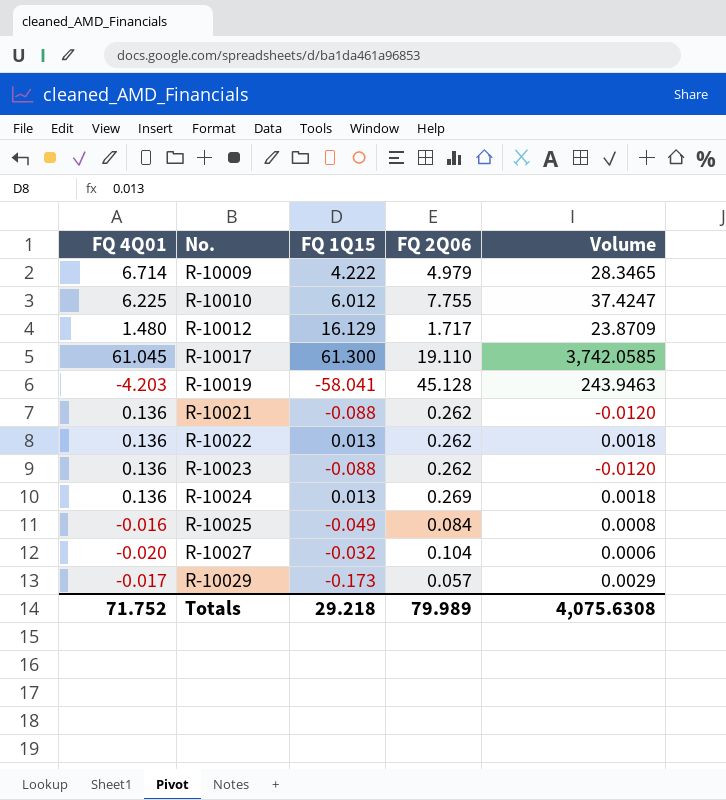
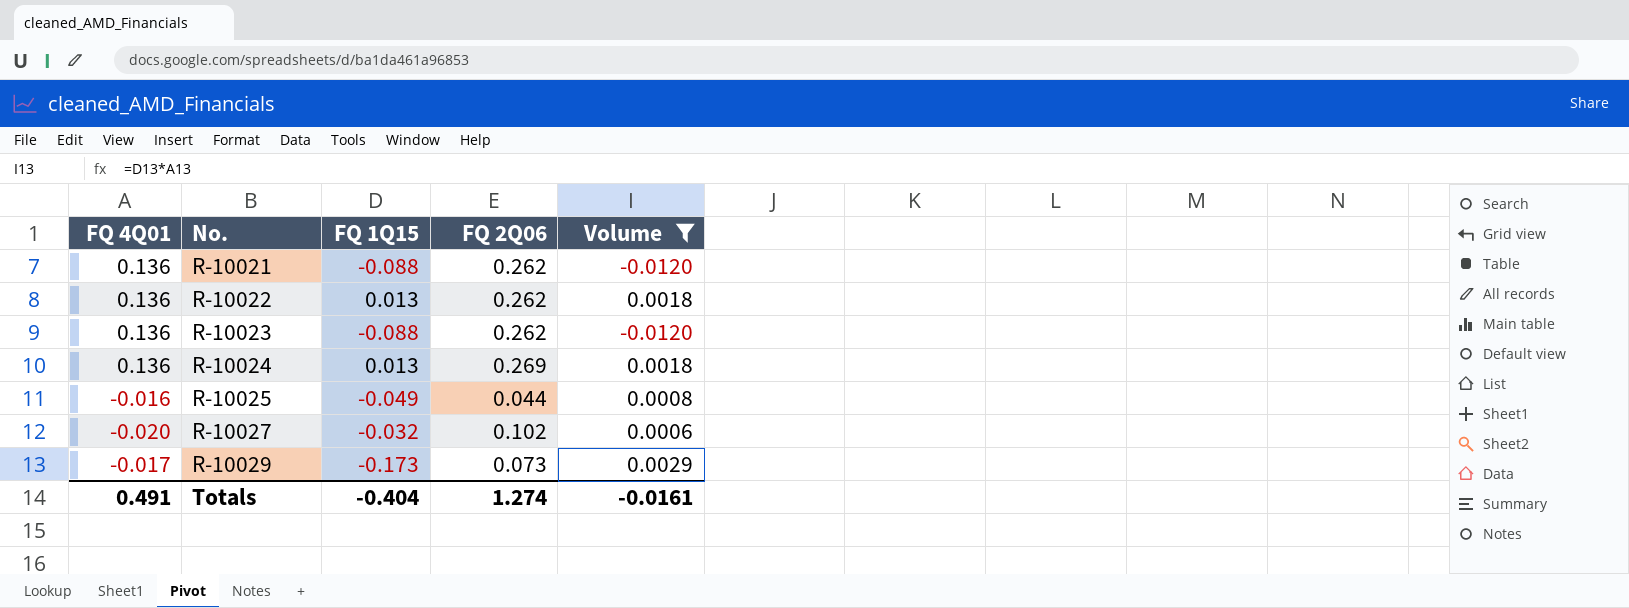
filter: none -> Volume <= 0.0029
R-10025 | FQ 2Q06: 0.084 -> 0.044
R-10027 | FQ 2Q06: 0.104 -> 0.102
R-10029 | FQ 2Q06: 0.057 -> 0.073
Totals | FQ 4Q01: 71.752 -> 0.491
Totals | FQ 1Q15: 29.218 -> -0.404
Totals | FQ 2Q06: 79.989 -> 1.274
Totals | Volume: 4,075.6308 -> -0.0161

